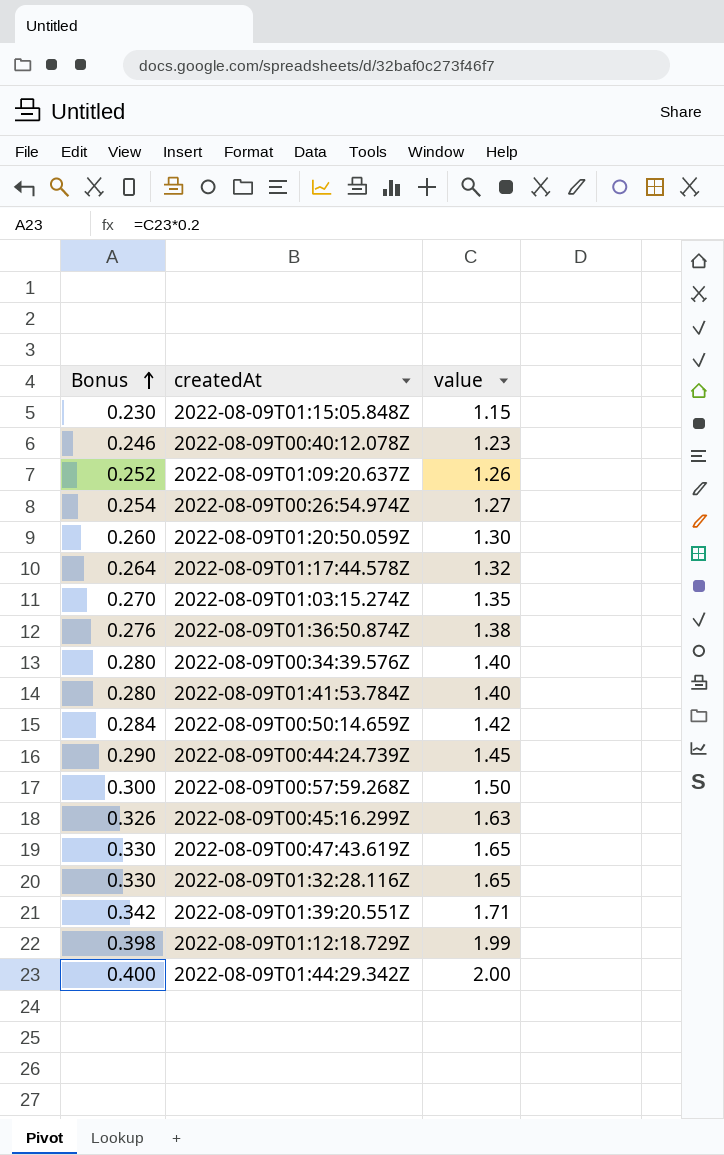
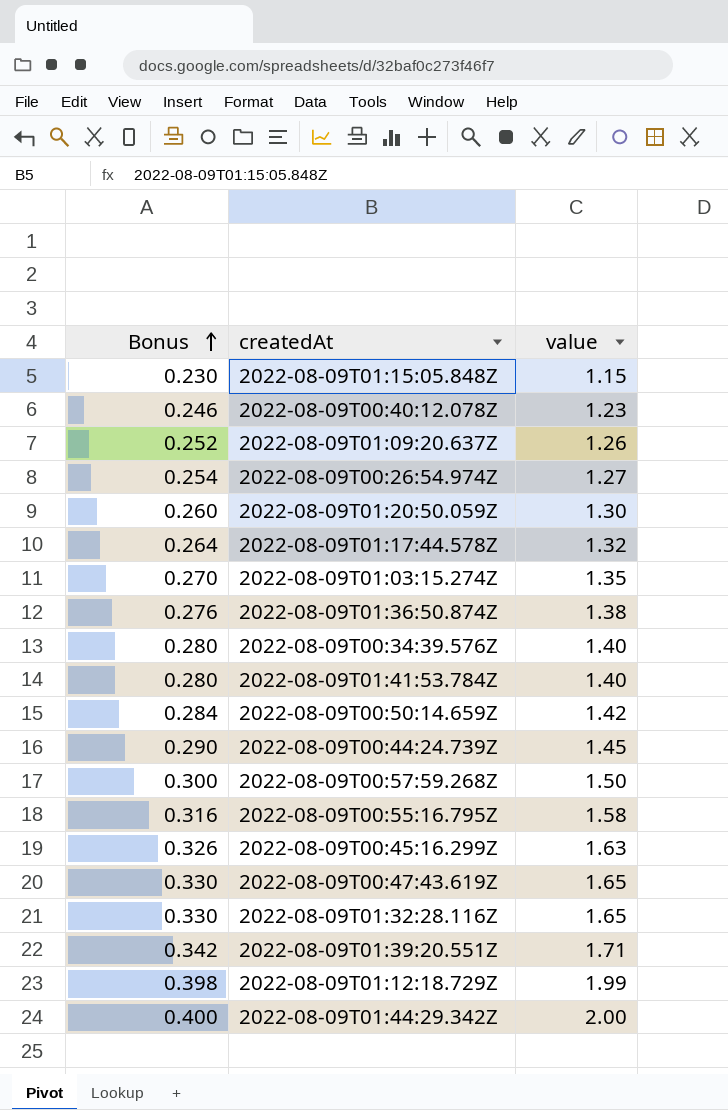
row 2022-08-09T00:55:16.795Z: none -> 0.316 | 1.58

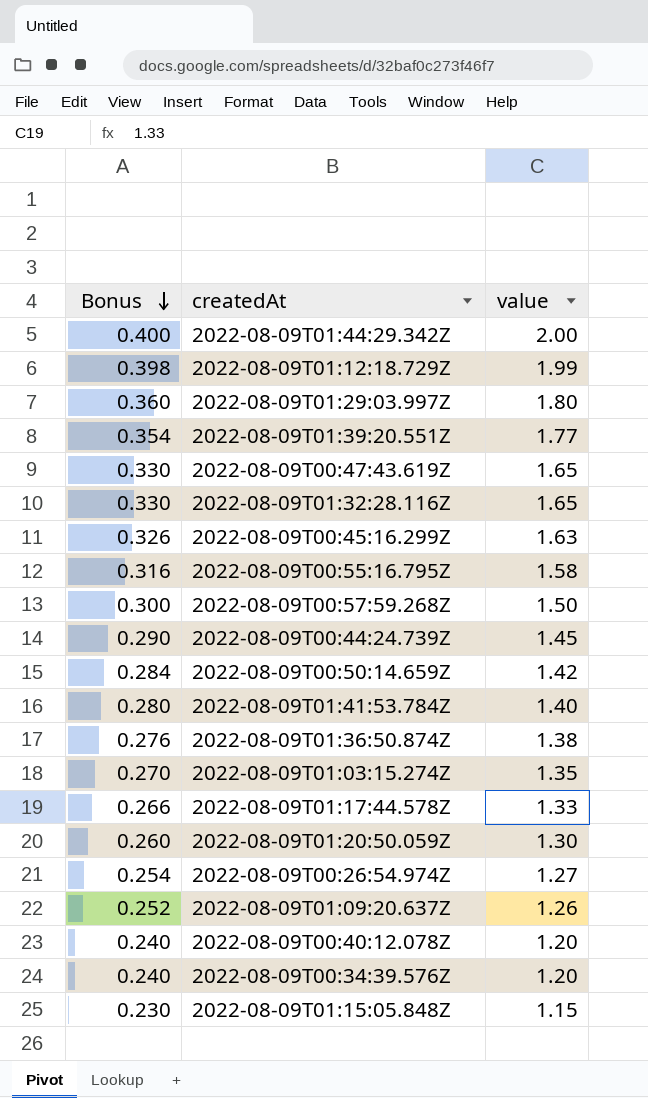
row order: Bonus ascending -> Bonus descending
row 2022-08-09T01:29:03.997Z: none -> 0.360 | 1.80
2022-08-09T01:39:20.551Z | Bonus: 0.342 -> 0.354
2022-08-09T01:39:20.551Z | value: 1.71 -> 1.77
2022-08-09T01:17:44.578Z | Bonus: 0.264 -> 0.266
2022-08-09T01:17:44.578Z | value: 1.32 -> 1.33
2022-08-09T00:40:12.078Z | Bonus: 0.246 -> 0.240
2022-08-09T00:40:12.078Z | value: 1.23 -> 1.20
2022-08-09T00:34:39.576Z | Bonus: 0.280 -> 0.240
2022-08-09T00:34:39.576Z | value: 1.40 -> 1.20

